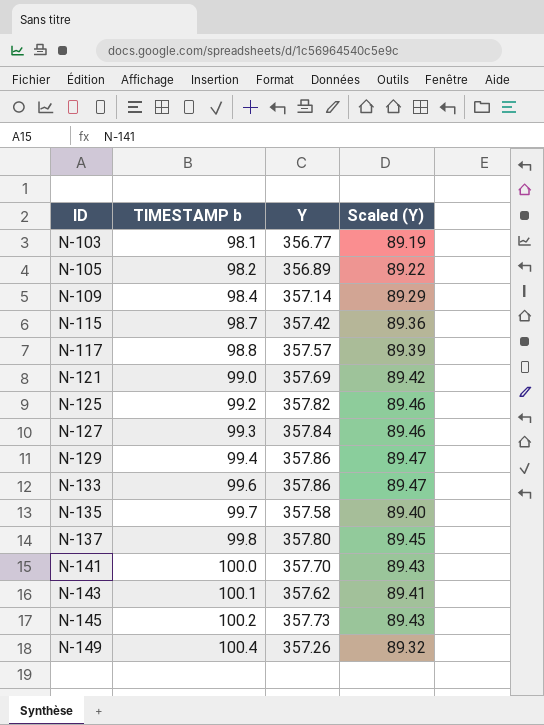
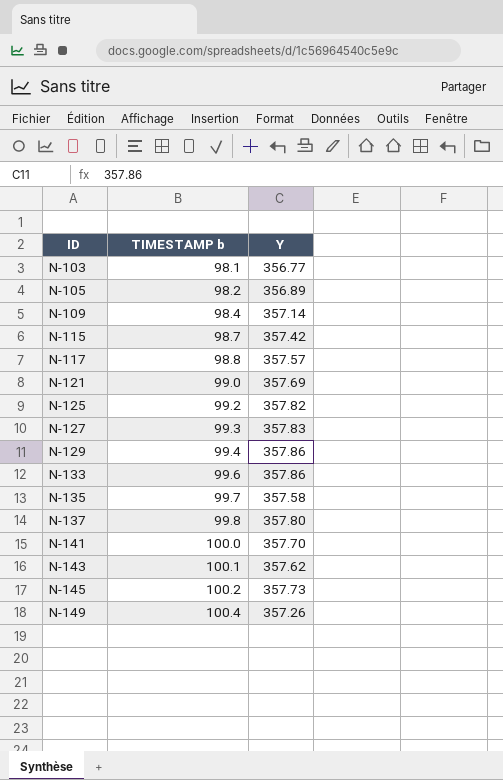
column Scaled (Y) | formula: [Y] * 0.25 -> none
N-127 | Y: 357.84 -> 357.83

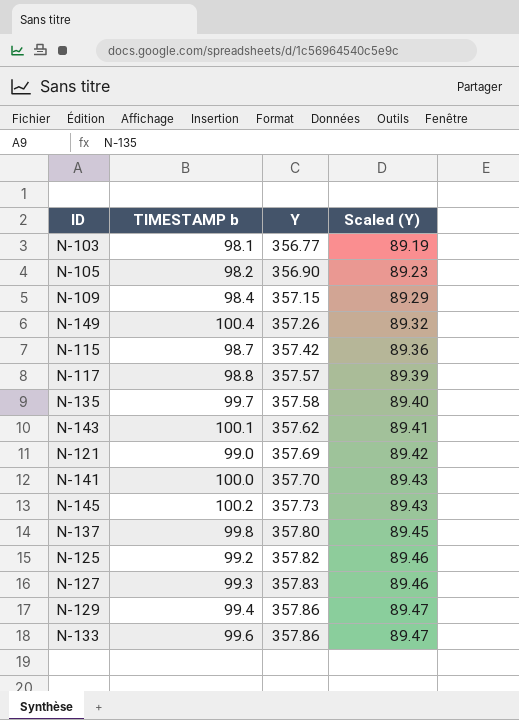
row order: ID ascending -> Y ascending
column Scaled (Y) | formula: none -> [Y] * 0.25
N-105 | Y: 356.89 -> 356.90
N-109 | Y: 357.14 -> 357.15

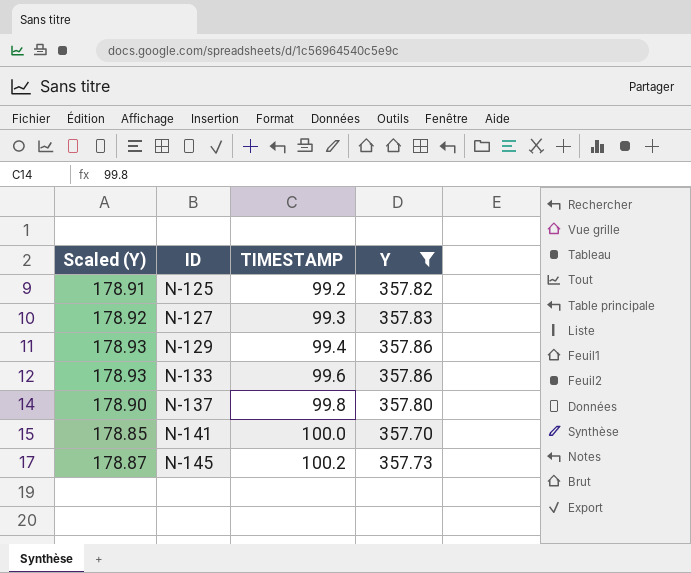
filter: none -> Y >= 357.70
row order: Y ascending -> ID ascending
column Scaled (Y) | formula: [Y] * 0.25 -> [Y] * 0.5
column Scaled (Y) | position: 4 -> 1
column name: TIMESTAMP b -> TIMESTAMP

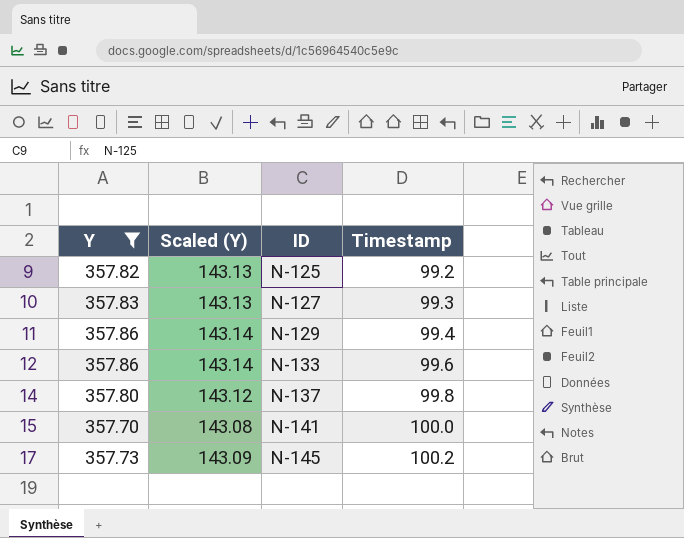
column Y | position: 4 -> 1
column Scaled (Y) | formula: [Y] * 0.5 -> [Y] * 0.4
column name: TIMESTAMP -> Timestamp

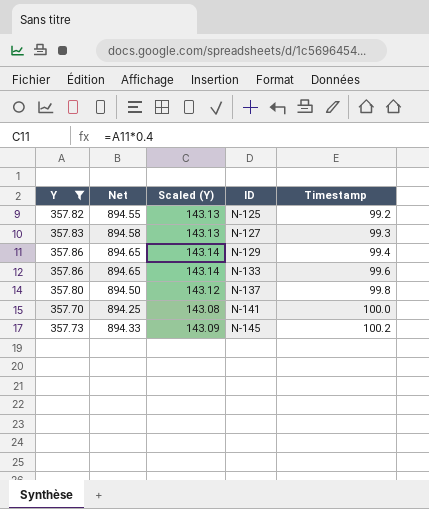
column Net | formula: none -> [Y] * 2.5

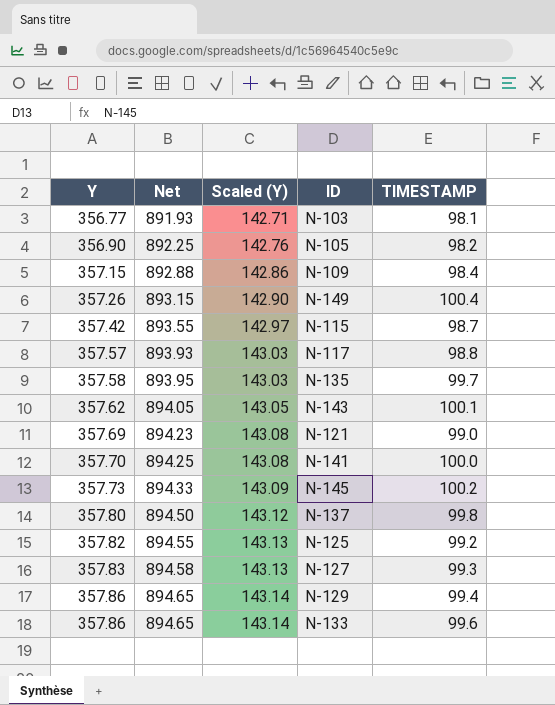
filter: Y >= 357.70 -> none
row order: ID ascending -> Y ascending
column name: Timestamp -> TIMESTAMP

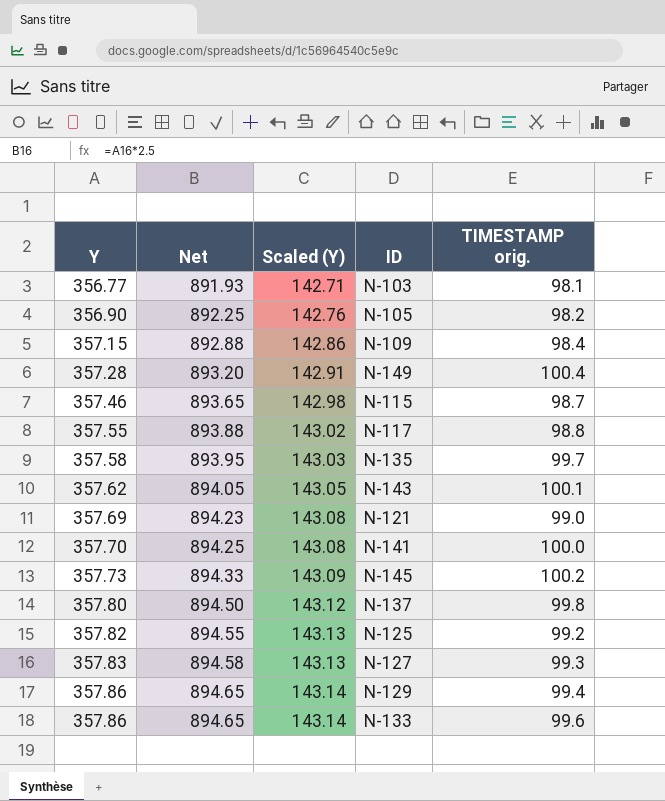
column name: TIMESTAMP -> TIMESTAMP orig.
N-149 | Y: 357.26 -> 357.28
N-149 | Net: 893.15 -> 893.20
N-149 | Scaled (Y): 142.90 -> 142.91
N-115 | Y: 357.42 -> 357.46
N-115 | Net: 893.55 -> 893.65
N-115 | Scaled (Y): 142.97 -> 142.98
N-117 | Y: 357.57 -> 357.55
N-117 | Net: 893.93 -> 893.88
N-117 | Scaled (Y): 143.03 -> 143.02

